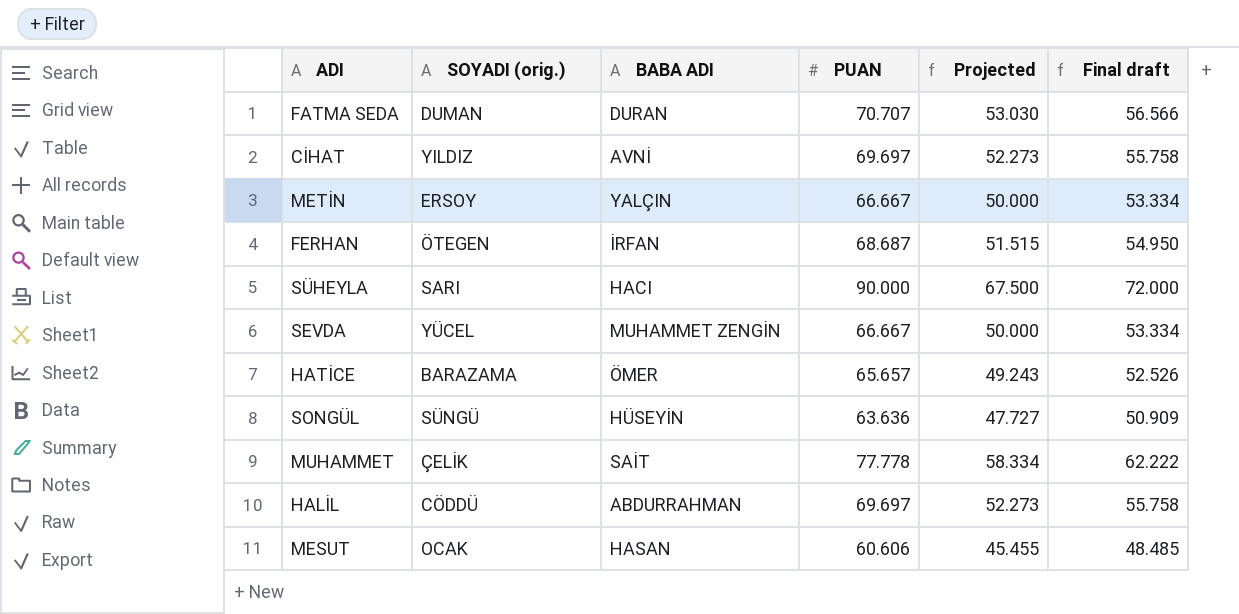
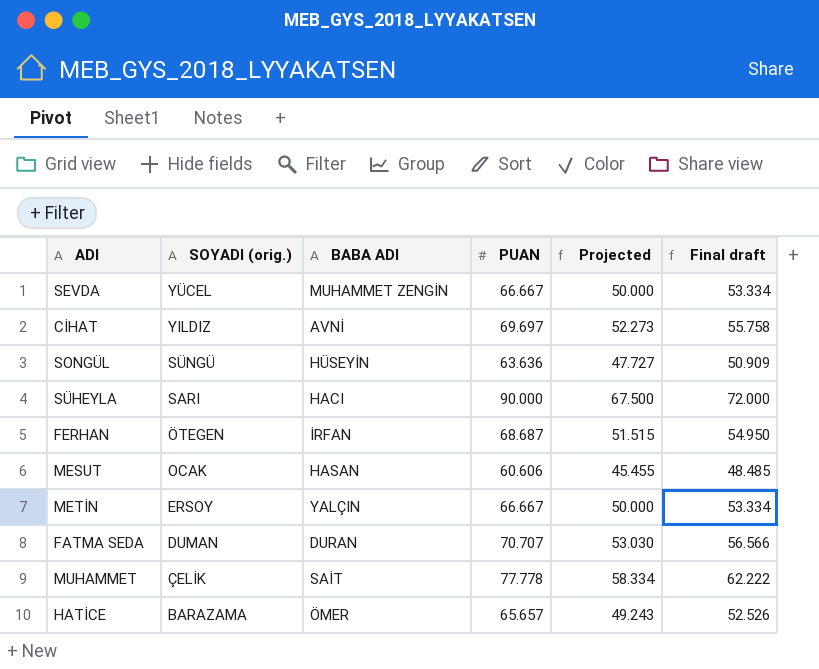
row order: none -> SOYADI (orig.) descending
row HALİL: CÖDDÜ | ABDURRAHMAN | 69.697 | 52.273 | 55.758 -> none

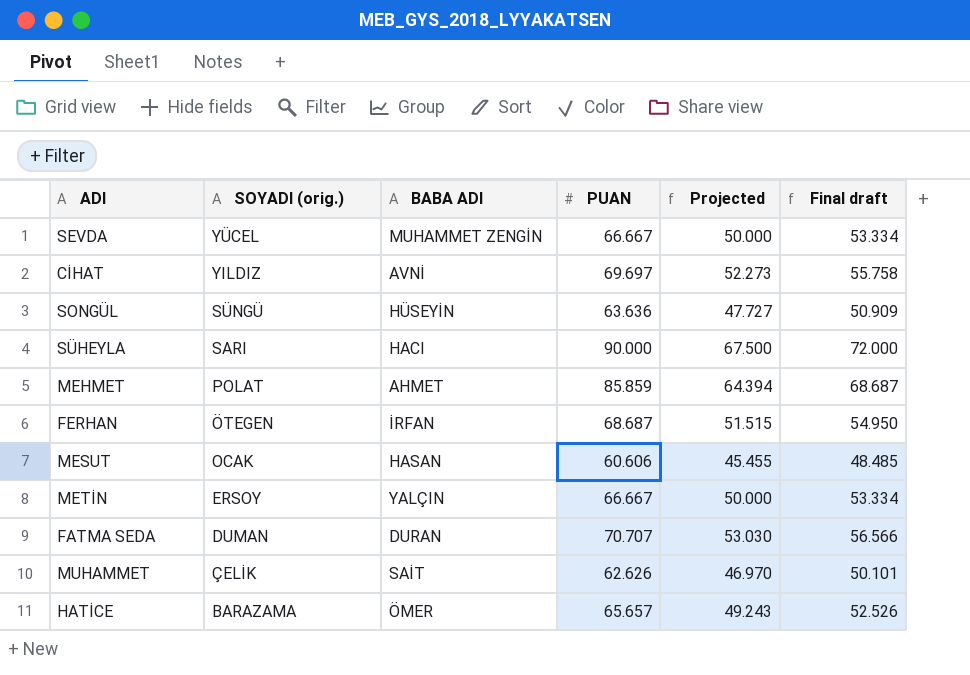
row MEHMET: none -> POLAT | AHMET | 85.859 | 64.394 | 68.687
MUHAMMET | PUAN: 77.778 -> 62.626
MUHAMMET | Projected: 58.334 -> 46.970
MUHAMMET | Final draft: 62.222 -> 50.101

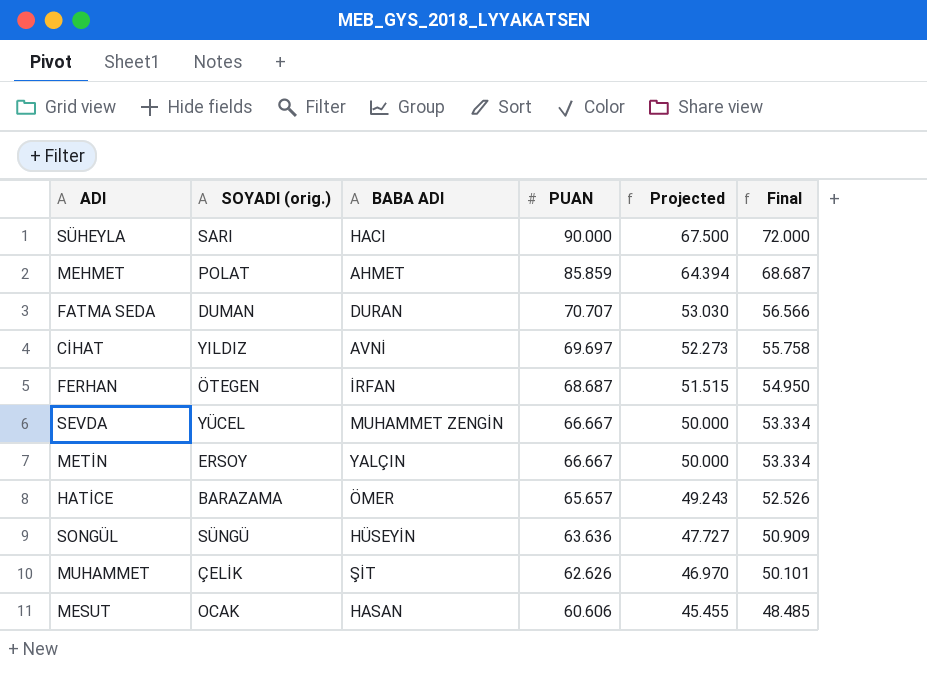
row order: SOYADI (orig.) descending -> PUAN descending
column name: Final draft -> Final
MUHAMMET | BABA ADI: SAİT -> ŞİT

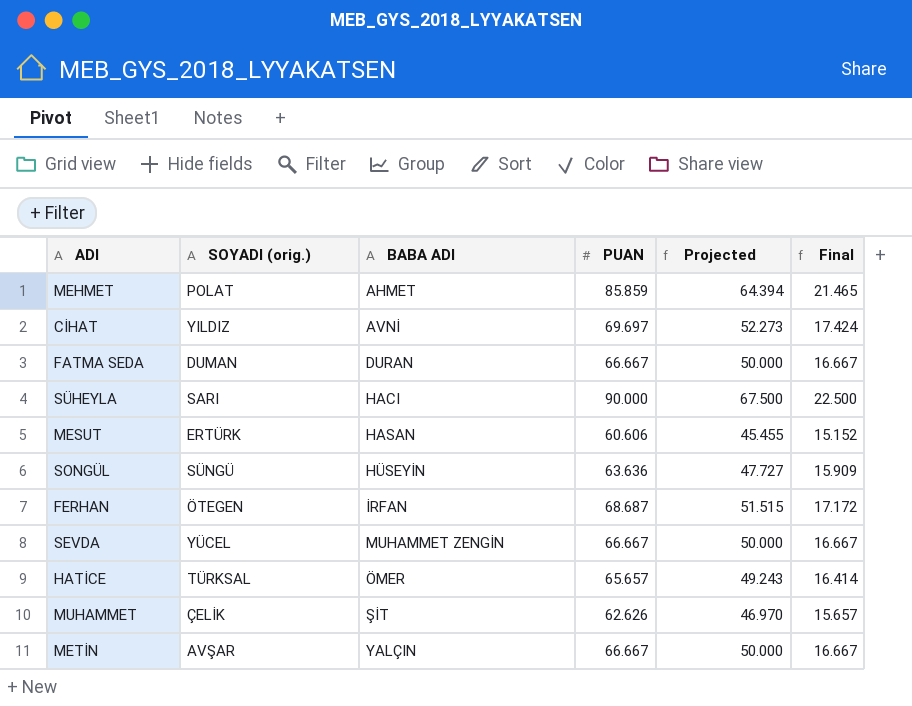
row order: PUAN descending -> BABA ADI ascending
column Final | formula: [PUAN] * 0.8 -> [PUAN] * 0.25
FATMA SEDA | PUAN: 70.707 -> 66.667
FATMA SEDA | Projected: 53.030 -> 50.000
MESUT | SOYADI (orig.): OCAK -> ERTÜRK
HATİCE | SOYADI (orig.): BARAZAMA -> TÜRKSAL
METİN | SOYADI (orig.): ERSOY -> AVŞAR

